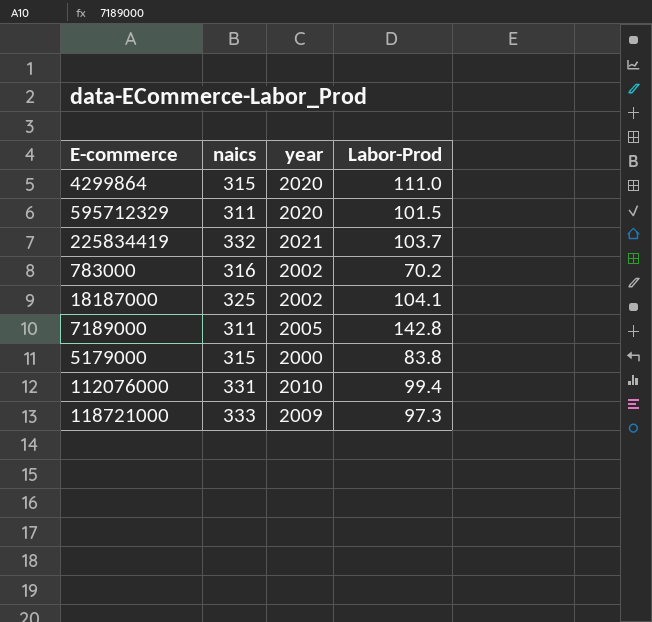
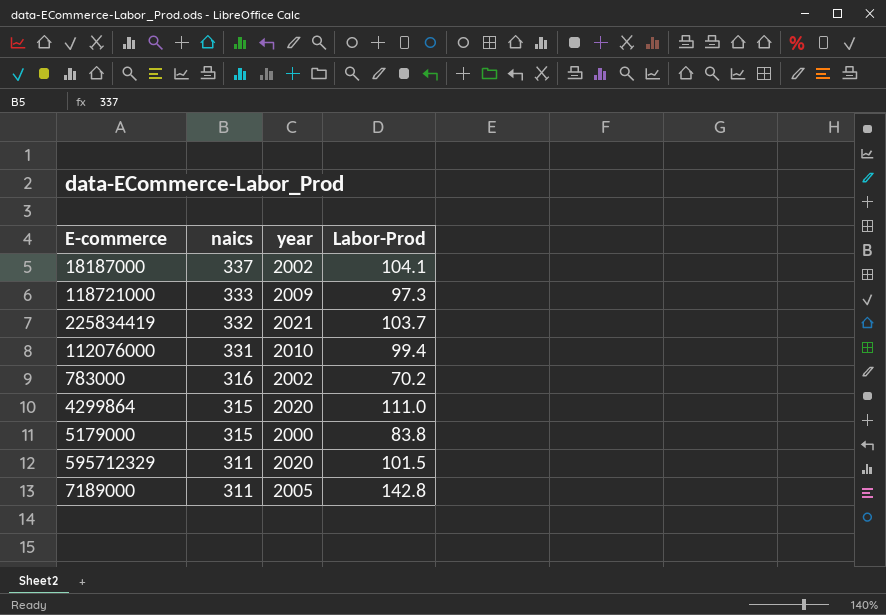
row order: none -> naics descending
18187000 | naics: 325 -> 337

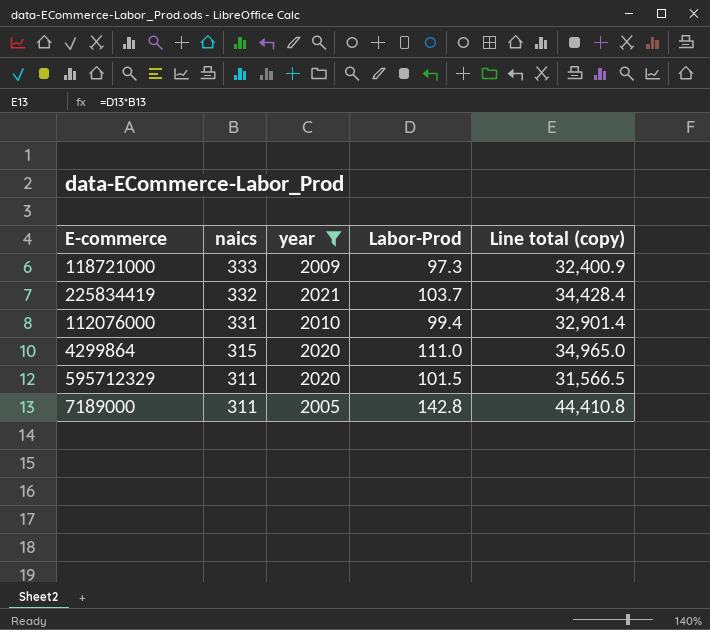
filter: none -> year >= 2005
column Line total (copy) | formula: none -> [naics] * [Labor-Prod]

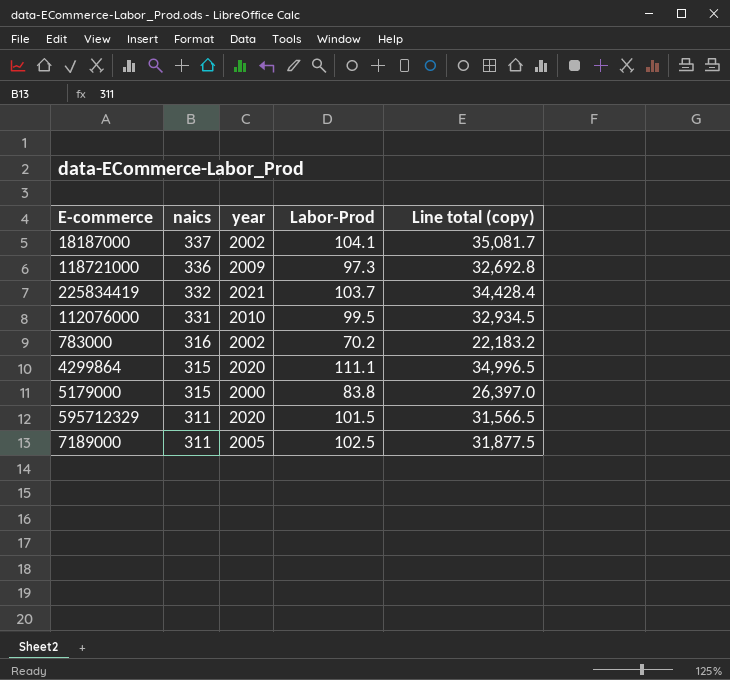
filter: year >= 2005 -> none
118721000 | naics: 333 -> 336
118721000 | Line total (copy): 32,400.9 -> 32,692.8
112076000 | Labor-Prod: 99.4 -> 99.5
112076000 | Line total (copy): 32,901.4 -> 32,934.5
4299864 | Labor-Prod: 111.0 -> 111.1
4299864 | Line total (copy): 34,965.0 -> 34,996.5
7189000 | Labor-Prod: 142.8 -> 102.5
7189000 | Line total (copy): 44,410.8 -> 31,877.5

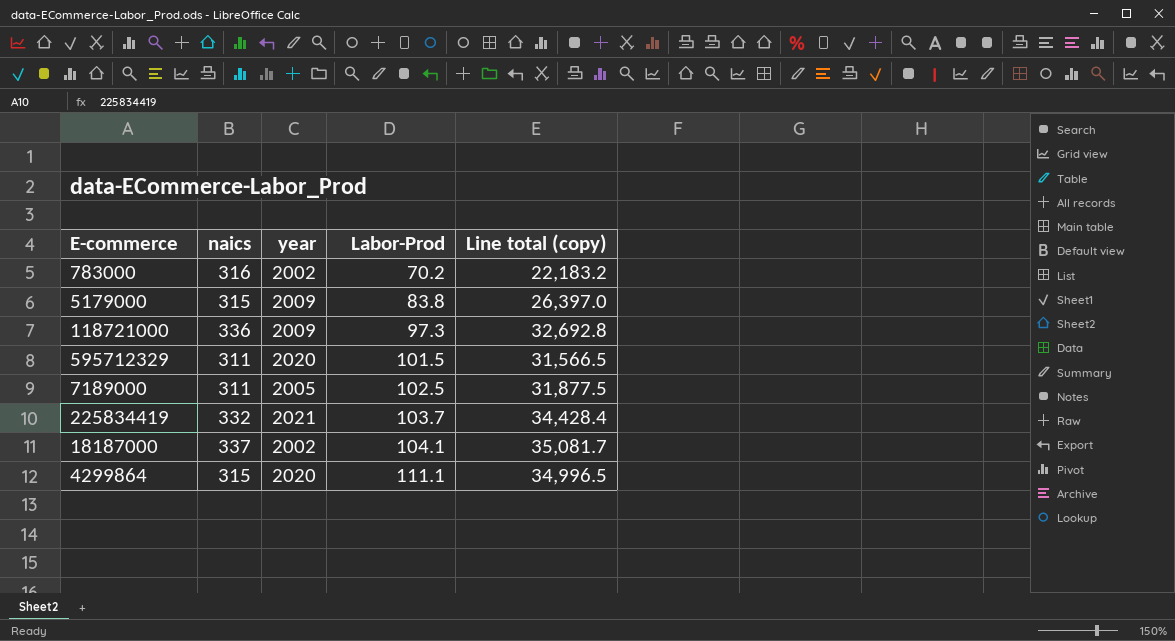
row order: naics descending -> Labor-Prod ascending
row 112076000: 331 | 2010 | 99.5 | 32,934.5 -> none
5179000 | year: 2000 -> 2009

